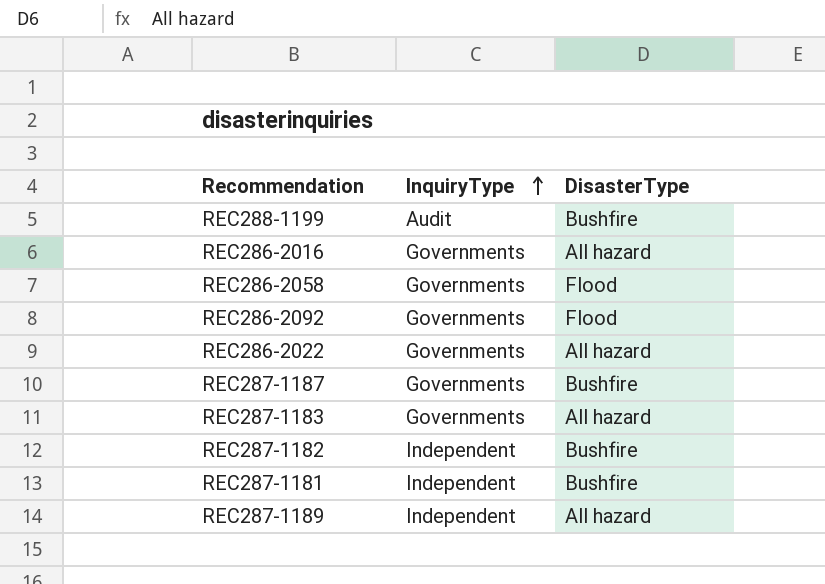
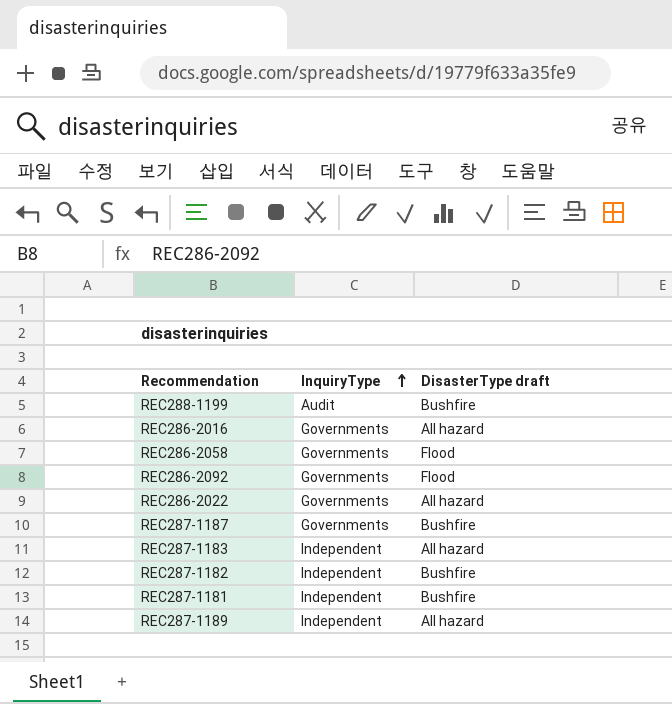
column name: DisasterType -> DisasterType draft
REC287-1183 | InquiryType: Governments -> Independent

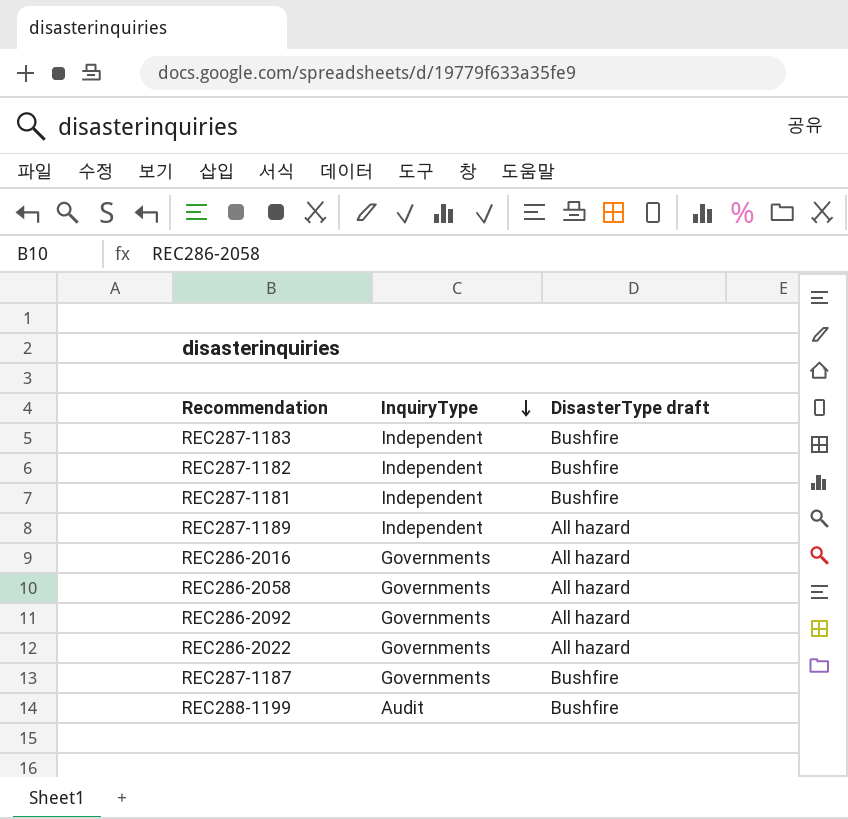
row order: InquiryType ascending -> InquiryType descending
REC287-1183 | DisasterType draft: All hazard -> Bushfire
REC286-2058 | DisasterType draft: Flood -> All hazard
REC286-2092 | DisasterType draft: Flood -> All hazard

